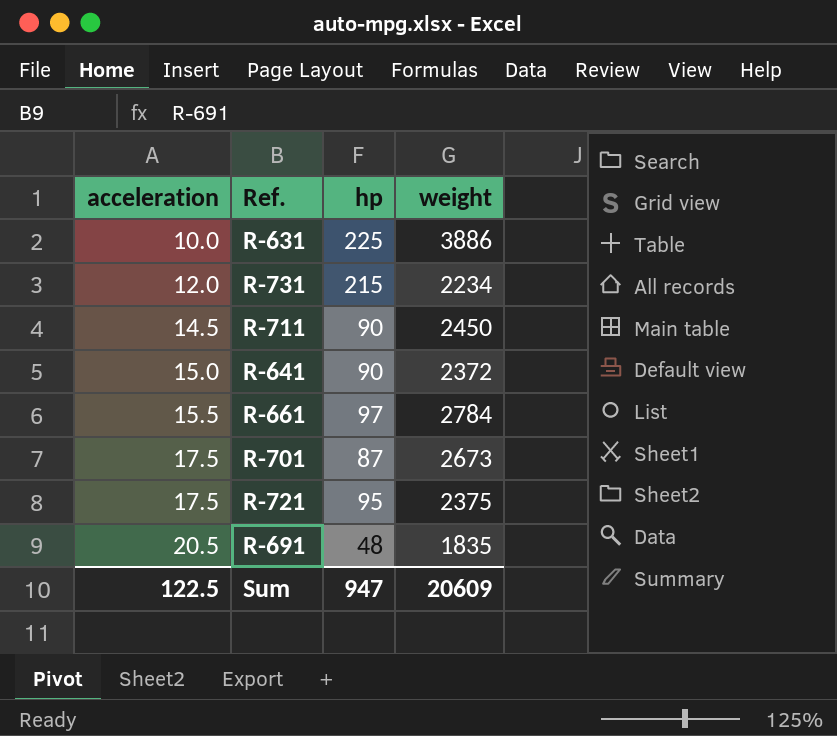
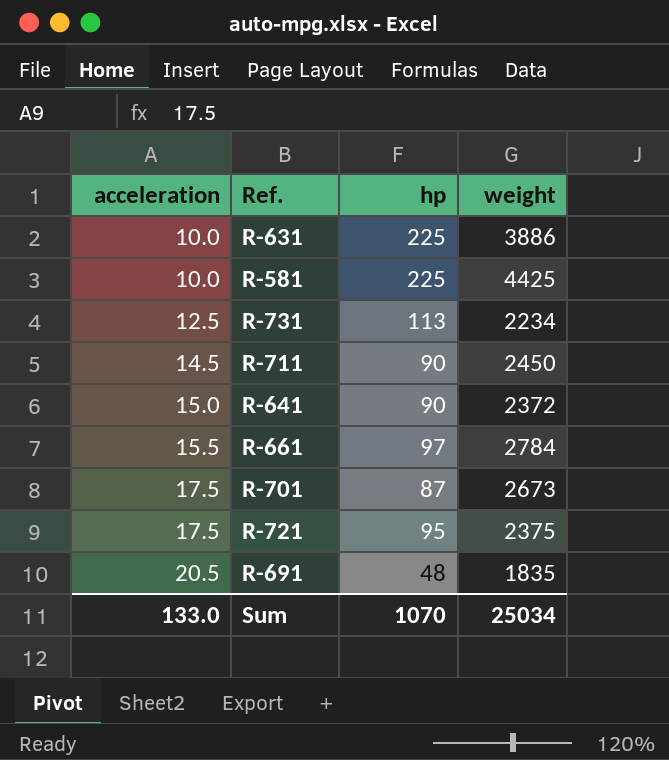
row R-581: none -> 10.0 | 225 | 4425
R-731 | acceleration: 12.0 -> 12.5
R-731 | hp: 215 -> 113
Sum | acceleration: 122.5 -> 133.0
Sum | hp: 947 -> 1070
Sum | weight: 20609 -> 25034

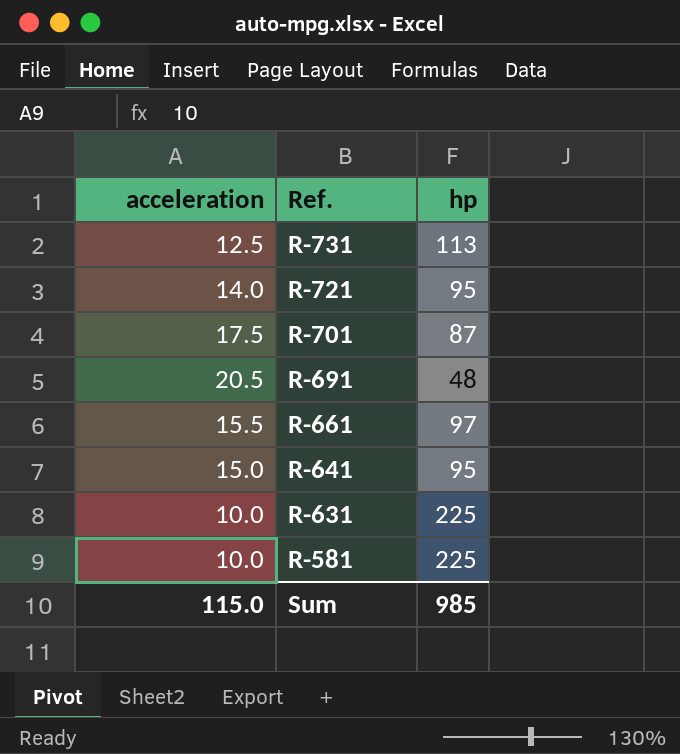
row order: acceleration ascending -> Ref. descending
column weight | position: 4 -> none
row R-711: 14.5 | 90 | 2450 -> none
R-721 | acceleration: 17.5 -> 14.0
R-641 | hp: 90 -> 95
Sum | acceleration: 133.0 -> 115.0
Sum | hp: 1070 -> 985

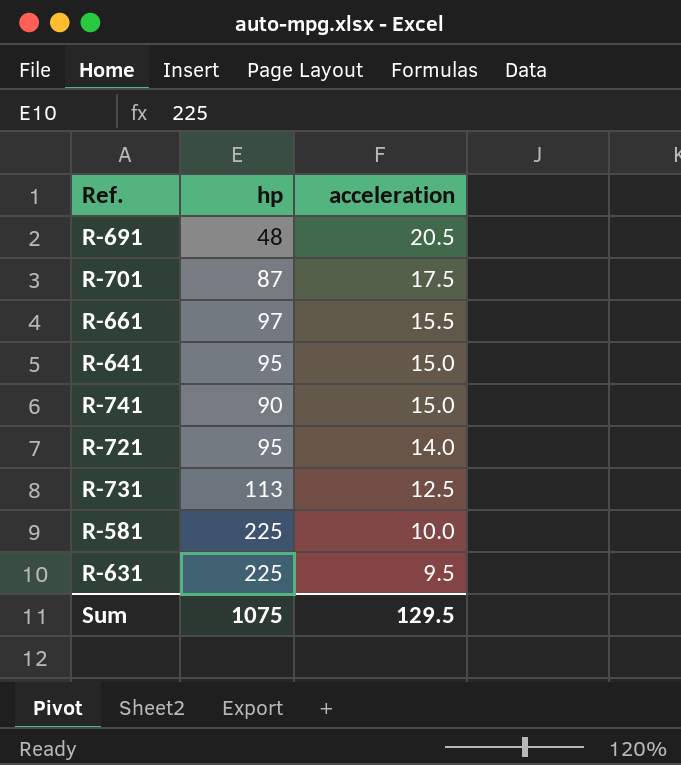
row order: Ref. descending -> acceleration descending
column acceleration | position: 1 -> 3
row R-741: none -> 90 | 15.0
R-631 | acceleration: 10.0 -> 9.5
Sum | hp: 985 -> 1075
Sum | acceleration: 115.0 -> 129.5

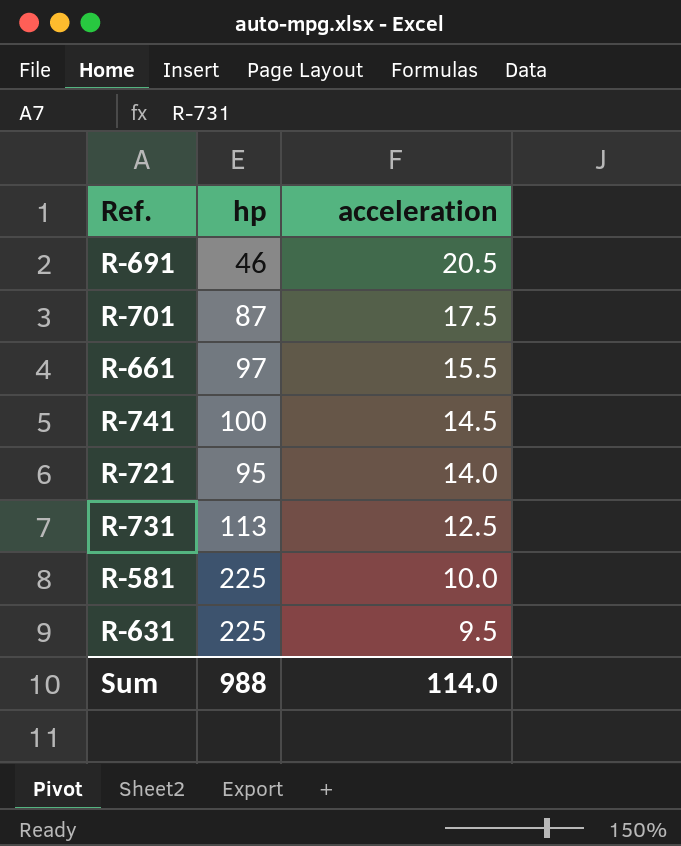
row R-641: 95 | 15.0 -> none
R-691 | hp: 48 -> 46
R-741 | hp: 90 -> 100
R-741 | acceleration: 15.0 -> 14.5
Sum | hp: 1075 -> 988
Sum | acceleration: 129.5 -> 114.0

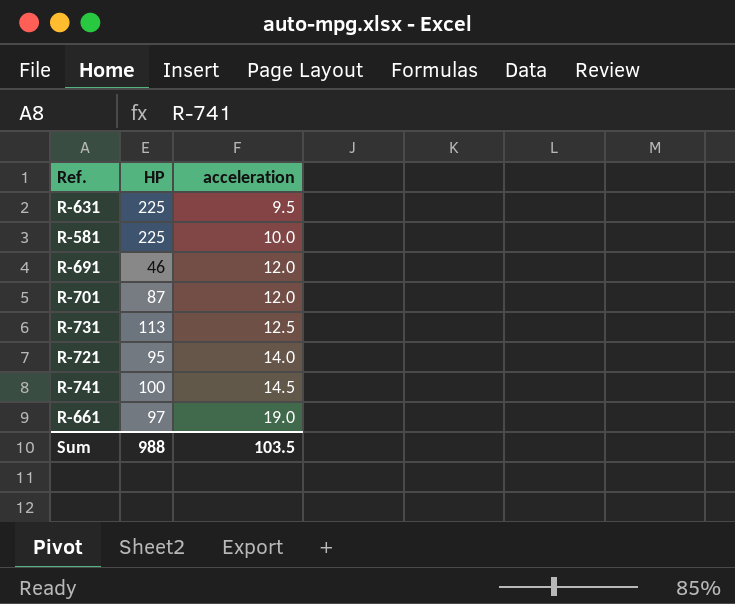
row order: acceleration descending -> acceleration ascending
column name: hp -> HP
R-691 | acceleration: 20.5 -> 12.0
R-701 | acceleration: 17.5 -> 12.0
R-661 | acceleration: 15.5 -> 19.0
Sum | acceleration: 114.0 -> 103.5

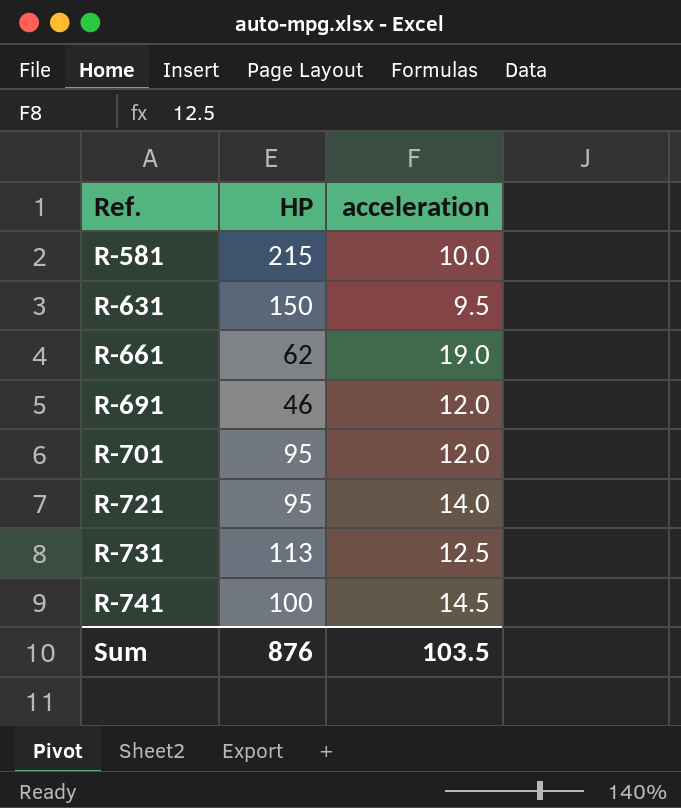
row order: acceleration ascending -> Ref. ascending
R-581 | HP: 225 -> 215
R-631 | HP: 225 -> 150
R-661 | HP: 97 -> 62
R-701 | HP: 87 -> 95
Sum | HP: 988 -> 876

